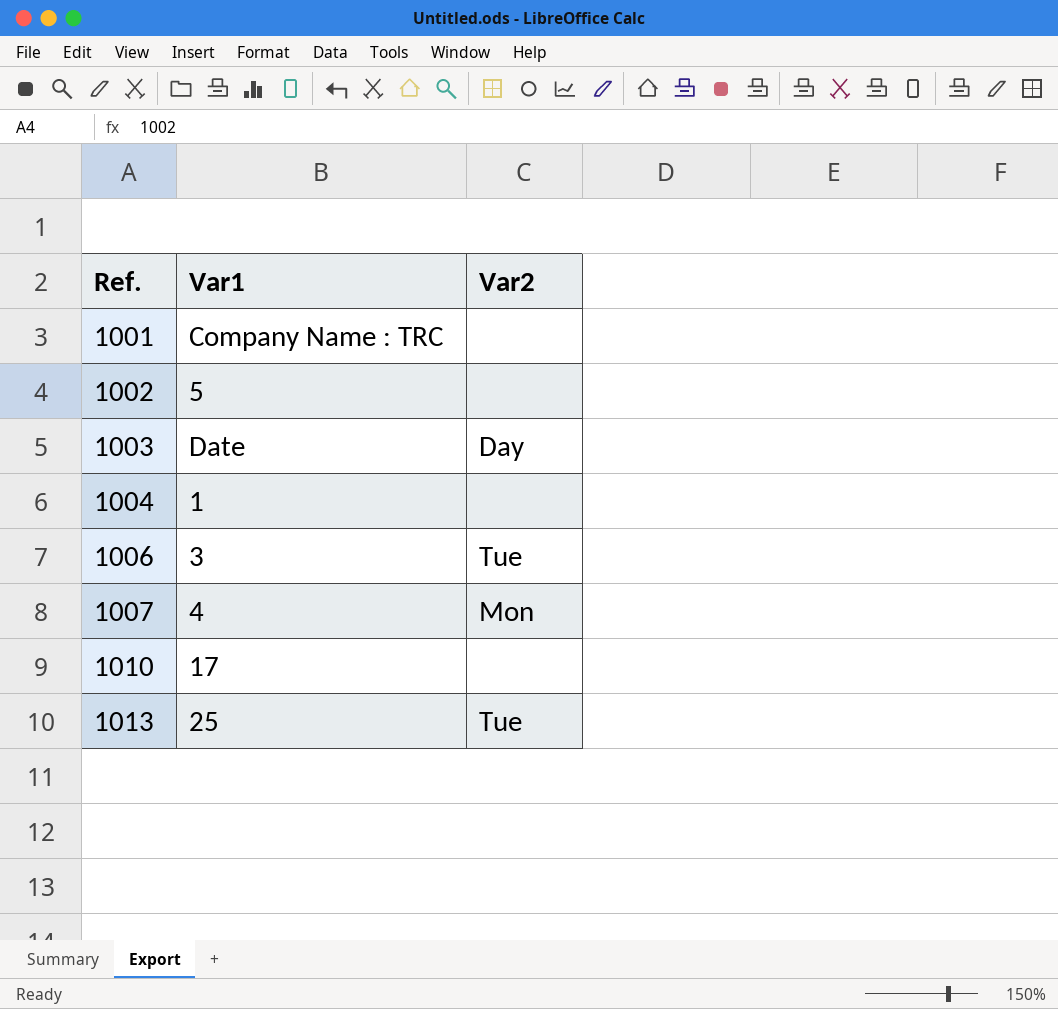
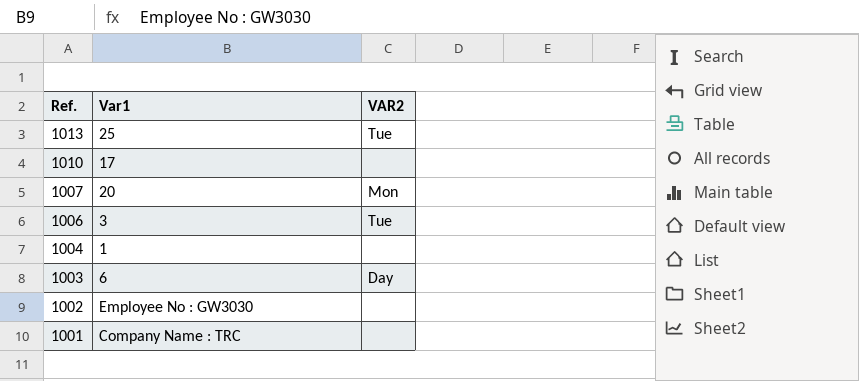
row order: Ref. ascending -> Ref. descending
column name: Var2 -> VAR2
1007 | Var1: 4 -> 20
1003 | Var1: Date -> 6
1002 | Var1: 5 -> Employee No : GW3030

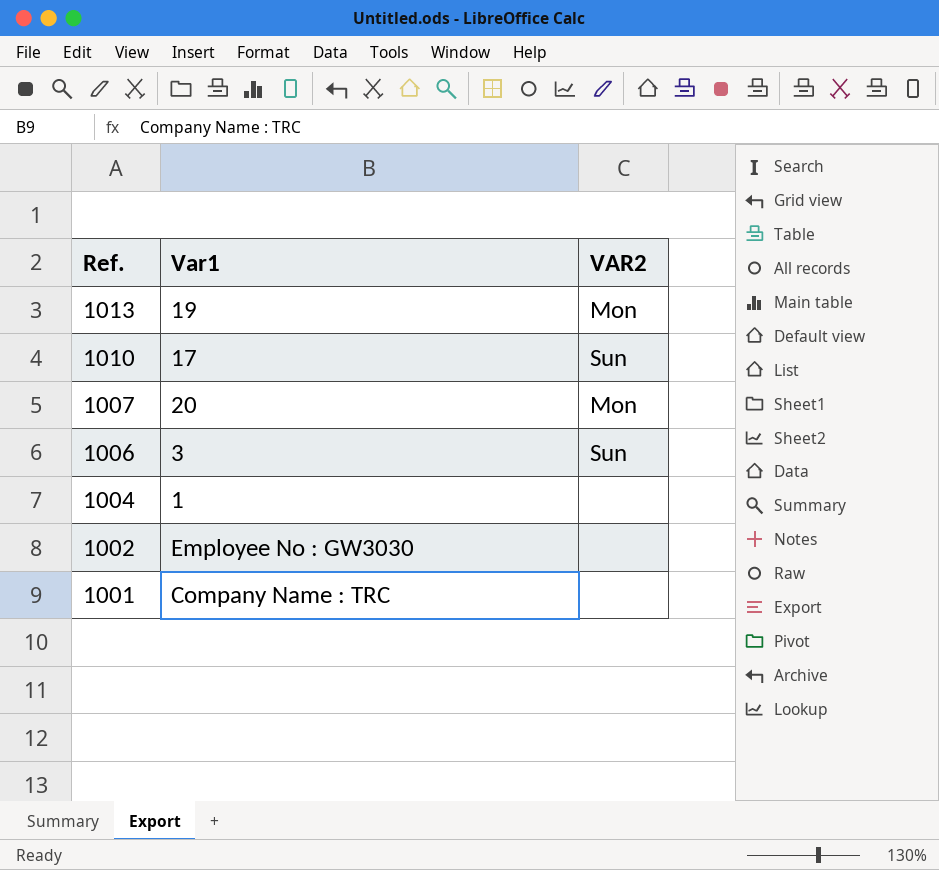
row 1003: 6 | Day -> none
1013 | Var1: 25 -> 19
1013 | VAR2: Tue -> Mon
1010 | VAR2: none -> Sun
1006 | VAR2: Tue -> Sun

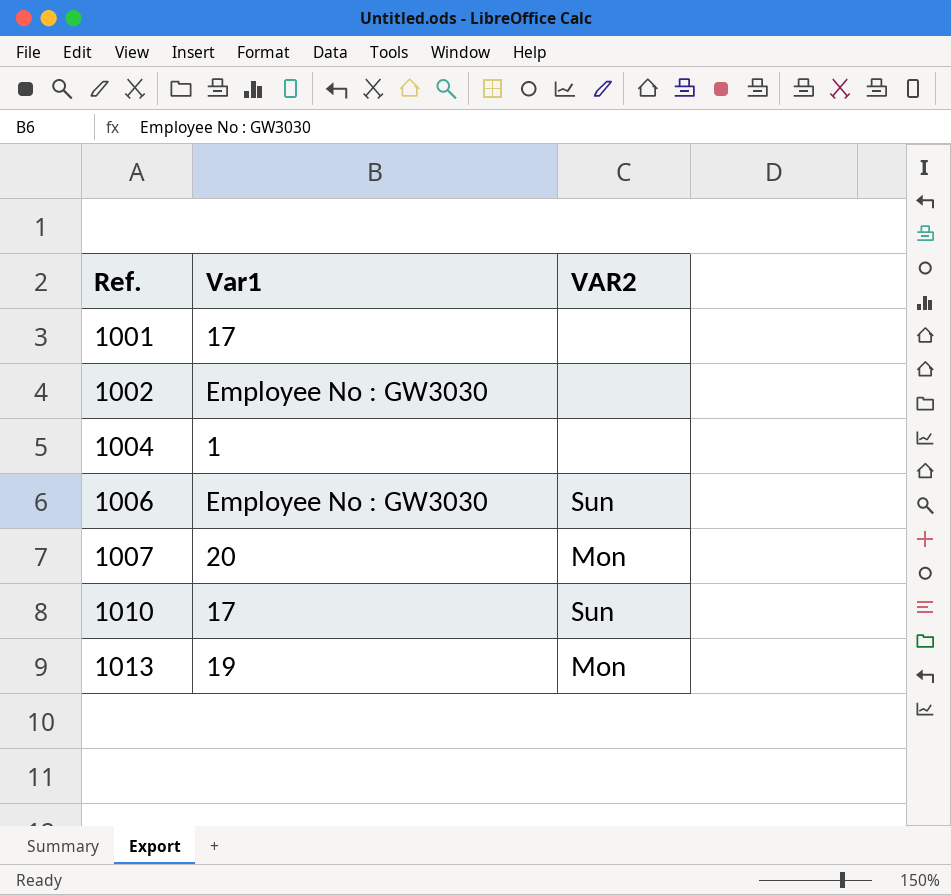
row order: Ref. descending -> Ref. ascending
1001 | Var1: Company Name : TRC -> 17
1006 | Var1: 3 -> Employee No : GW3030

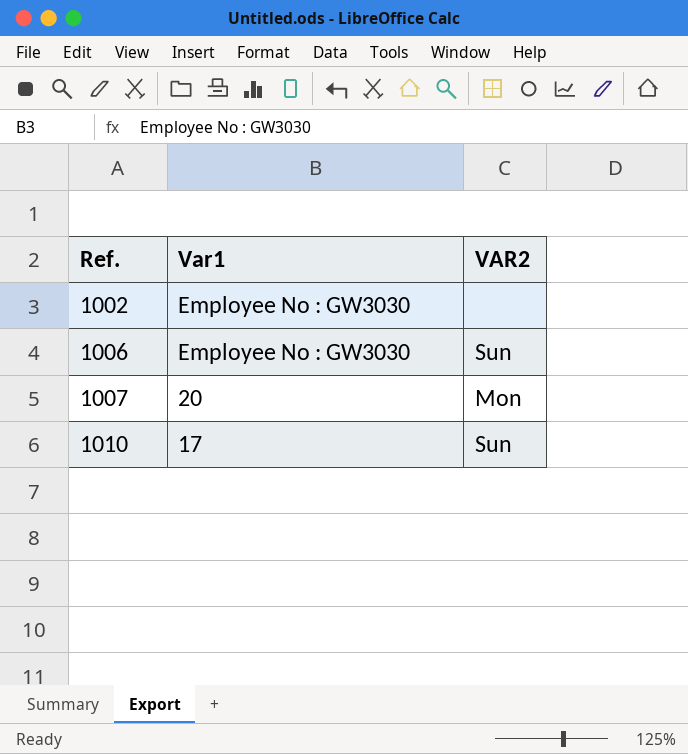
row 1001: 17 | none -> none
row 1004: 1 | none -> none
row 1013: 19 | Mon -> none

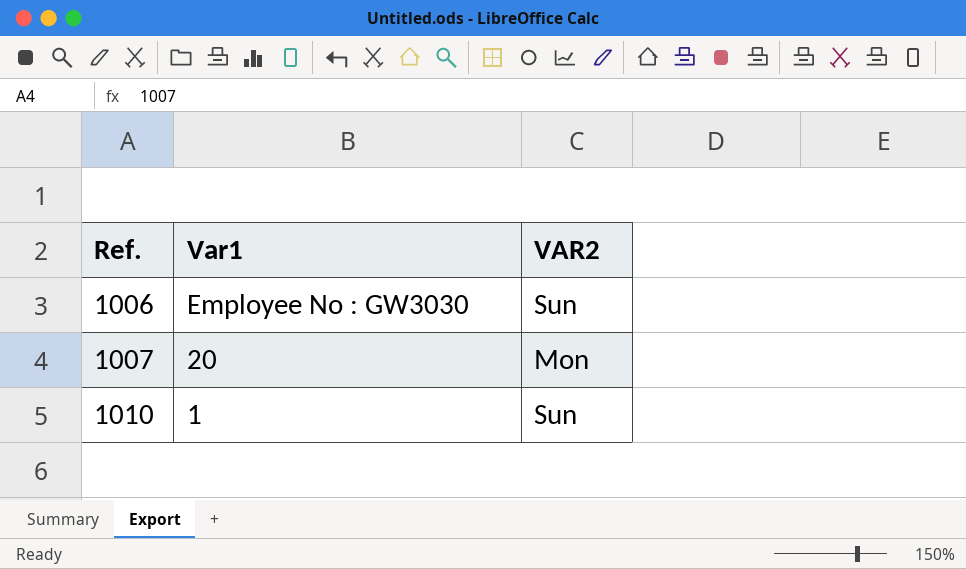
row 1002: Employee No : GW3030 | none -> none
1010 | Var1: 17 -> 1

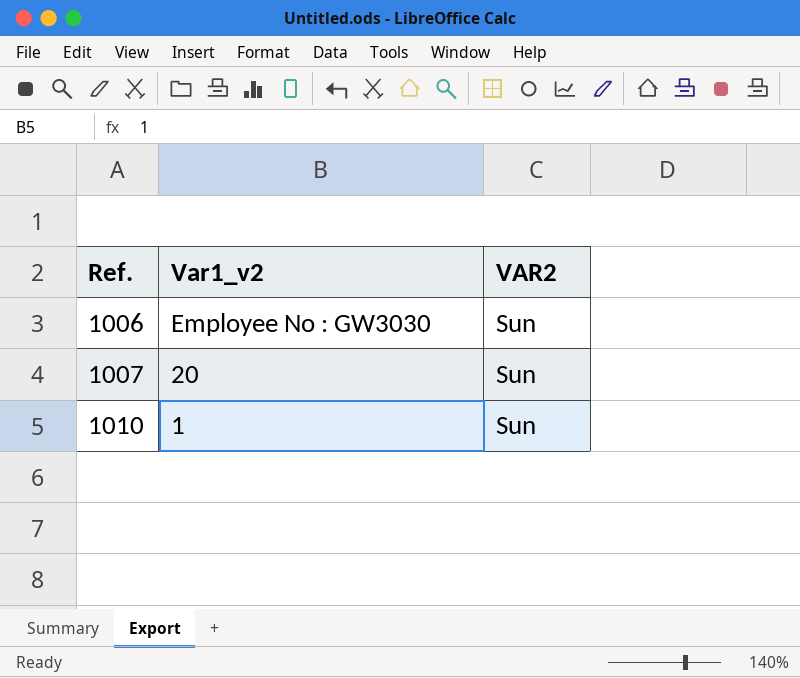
column name: Var1 -> Var1_v2
1007 | VAR2: Mon -> Sun

